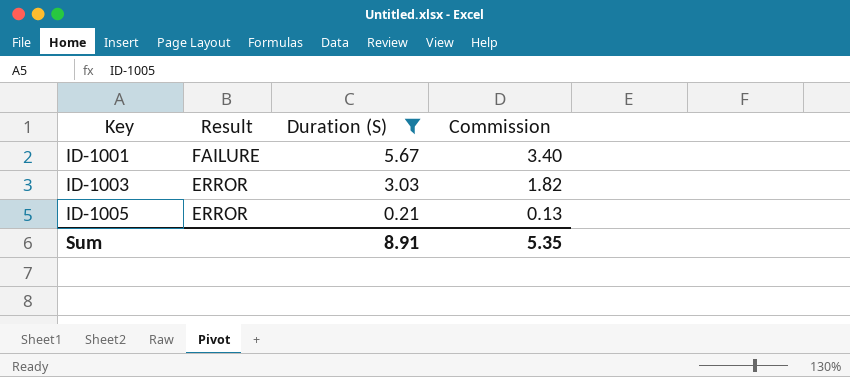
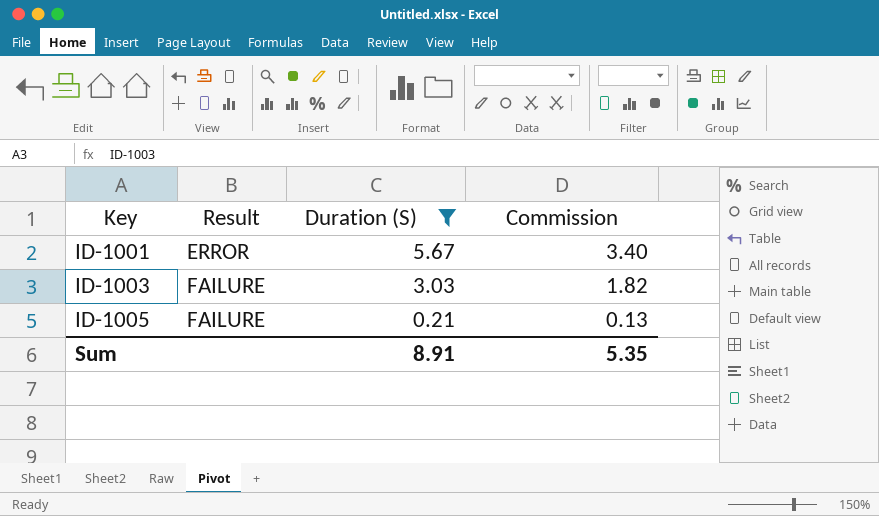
ID-1001 | Result: FAILURE -> ERROR
ID-1003 | Result: ERROR -> FAILURE
ID-1005 | Result: ERROR -> FAILURE

